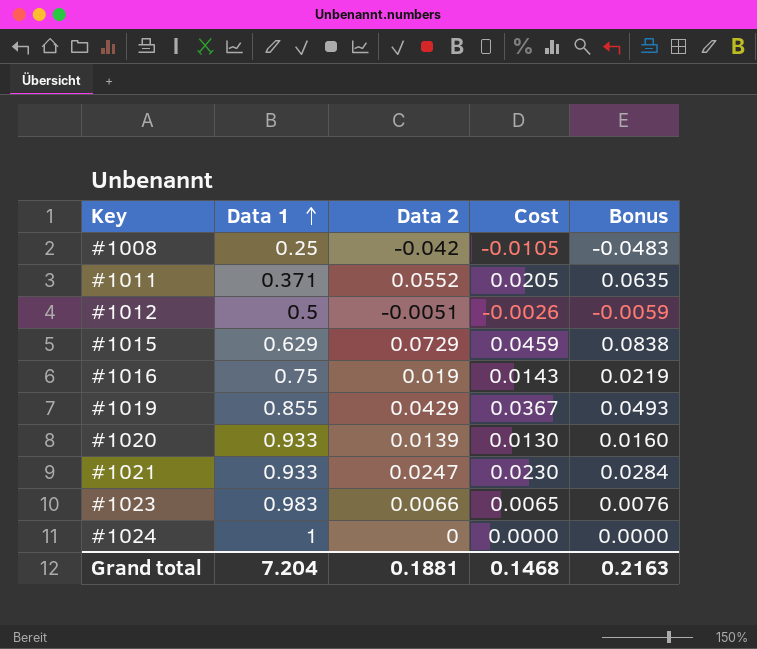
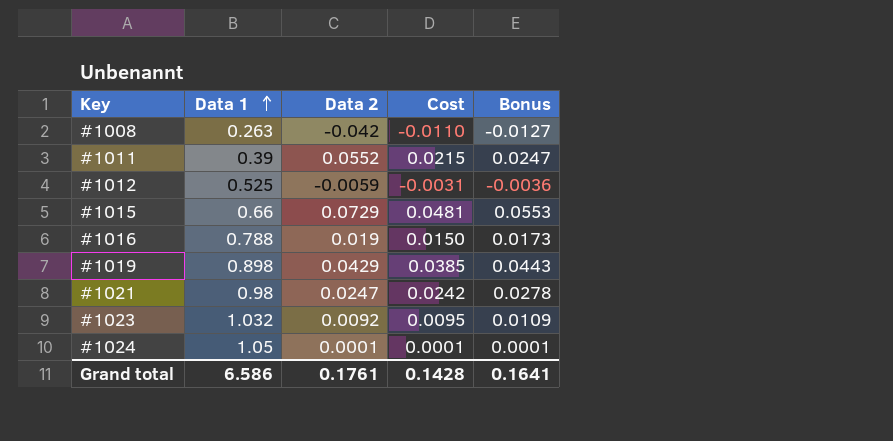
column Bonus | formula: [Data 2] * 1.15 -> [Cost] * 1.15
row #1020: 0.933 | 0.0139 | 0.0130 | 0.0160 -> none
#1008 | Data 1: 0.25 -> 0.263
#1008 | Cost: -0.0105 -> -0.0110
#1011 | Data 1: 0.371 -> 0.39
#1011 | Cost: 0.0205 -> 0.0215
#1012 | Data 1: 0.5 -> 0.525
#1012 | Data 2: -0.0051 -> -0.0059
#1012 | Cost: -0.0026 -> -0.0031
#1015 | Data 1: 0.629 -> 0.66
#1015 | Cost: 0.0459 -> 0.0481
#1016 | Data 1: 0.75 -> 0.788
#1016 | Cost: 0.0143 -> 0.0150
#1019 | Data 1: 0.855 -> 0.898
#1019 | Cost: 0.0367 -> 0.0385
#1021 | Data 1: 0.933 -> 0.98
#1021 | Cost: 0.0230 -> 0.0242
#1023 | Data 1: 0.983 -> 1.032
#1023 | Data 2: 0.0066 -> 0.0092
#1023 | Cost: 0.0065 -> 0.0095
#1024 | Data 1: 1 -> 1.05
#1024 | Data 2: 0 -> 0.0001
#1024 | Cost: 0.0000 -> 0.0001
Grand total | Data 1: 7.204 -> 6.586
Grand total | Data 2: 0.1881 -> 0.1761
Grand total | Cost: 0.1468 -> 0.1428
Grand total | Bonus: 0.2163 -> 0.1641

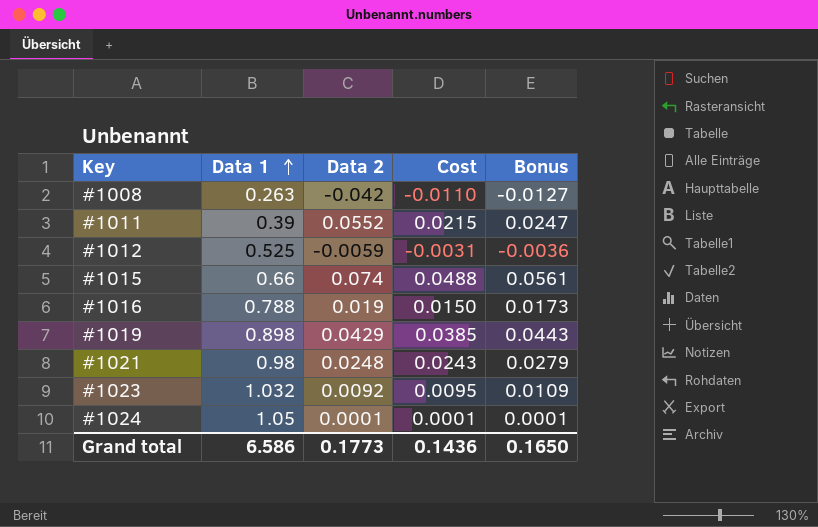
#1015 | Data 2: 0.0729 -> 0.074
#1015 | Cost: 0.0481 -> 0.0488
#1015 | Bonus: 0.0553 -> 0.0561
#1021 | Data 2: 0.0247 -> 0.0248
#1021 | Cost: 0.0242 -> 0.0243
#1021 | Bonus: 0.0278 -> 0.0279
Grand total | Data 2: 0.1761 -> 0.1773
Grand total | Cost: 0.1428 -> 0.1436
Grand total | Bonus: 0.1641 -> 0.1650

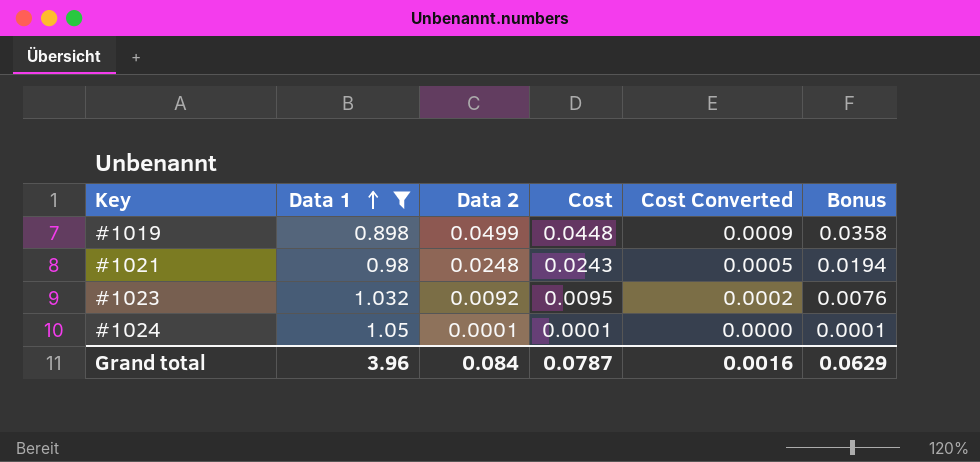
filter: none -> Data 1 >= 0.898
column Cost Converted | formula: none -> [Cost] * 0.02
column Bonus | formula: [Cost] * 1.15 -> [Cost] * 0.8
#1019 | Data 2: 0.0429 -> 0.0499
#1019 | Cost: 0.0385 -> 0.0448
Grand total | Data 1: 6.586 -> 3.96
Grand total | Data 2: 0.1773 -> 0.084
Grand total | Cost: 0.1436 -> 0.0787
Grand total | Bonus: 0.1650 -> 0.0629

